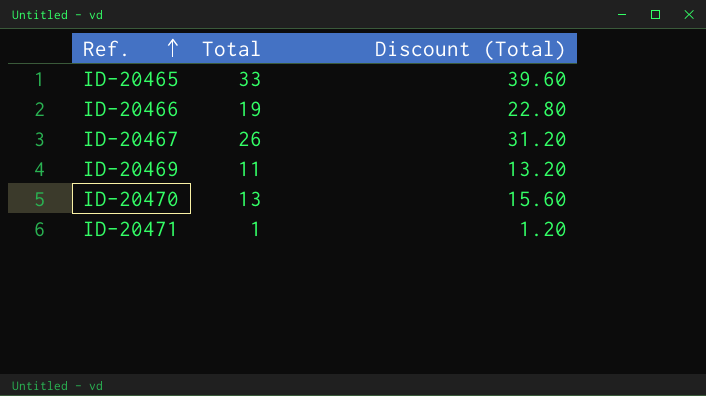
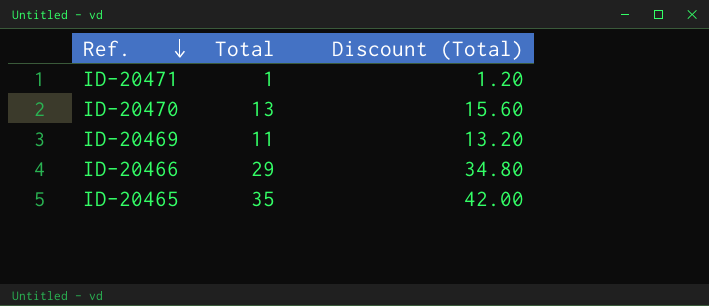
row order: Ref. ascending -> Ref. descending
row ID-20467: 26 | 31.20 -> none
ID-20466 | Total: 19 -> 29
ID-20466 | Discount (Total): 22.80 -> 34.80
ID-20465 | Total: 33 -> 35
ID-20465 | Discount (Total): 39.60 -> 42.00

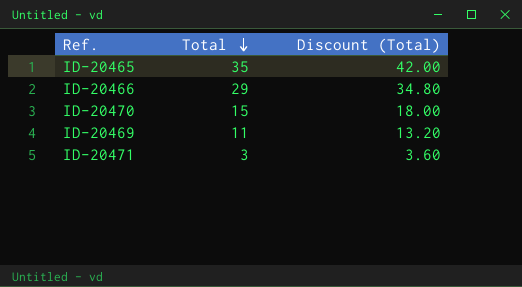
row order: Ref. descending -> Total descending
ID-20470 | Total: 13 -> 15
ID-20470 | Discount (Total): 15.60 -> 18.00
ID-20471 | Total: 1 -> 3
ID-20471 | Discount (Total): 1.20 -> 3.60

